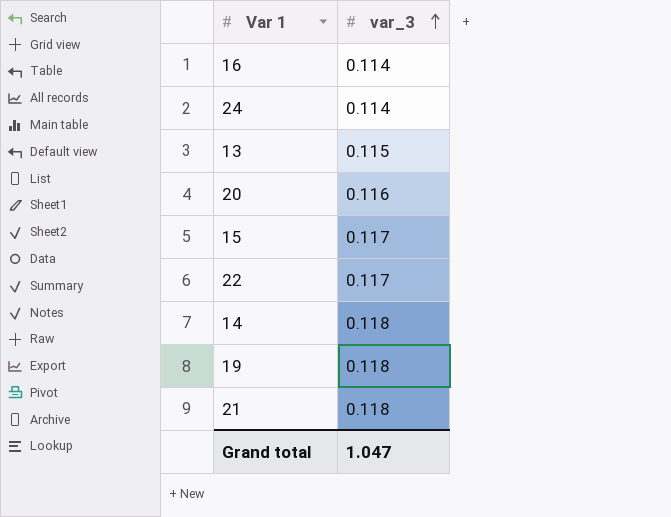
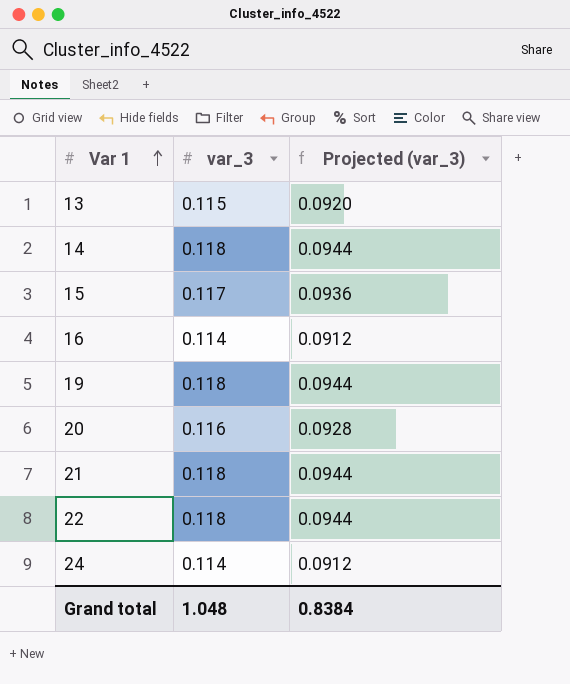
row order: var_3 ascending -> Var 1 ascending
column Projected (var_3) | formula: none -> [var_3] * 0.8
22 | var_3: 0.117 -> 0.118
Grand total | var_3: 1.047 -> 1.048

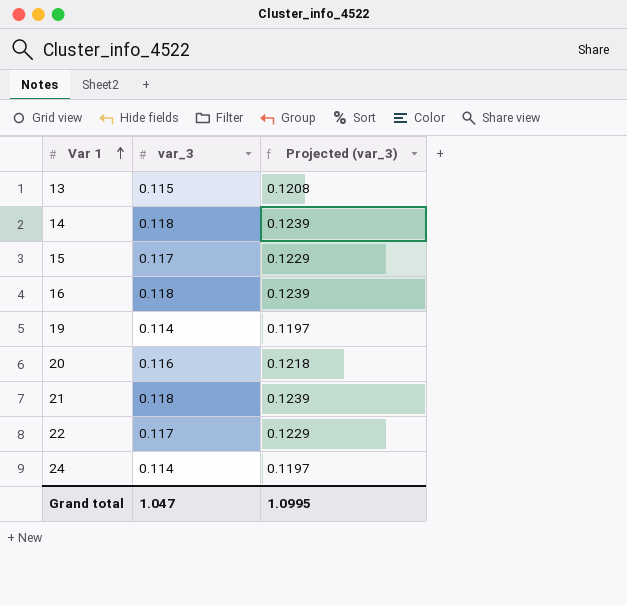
column Projected (var_3) | formula: [var_3] * 0.8 -> [var_3] * 1.05
16 | var_3: 0.114 -> 0.118
19 | var_3: 0.118 -> 0.114
22 | var_3: 0.118 -> 0.117
Grand total | var_3: 1.048 -> 1.047
Grand total | Projected (var_3): 0.8384 -> 1.0995

